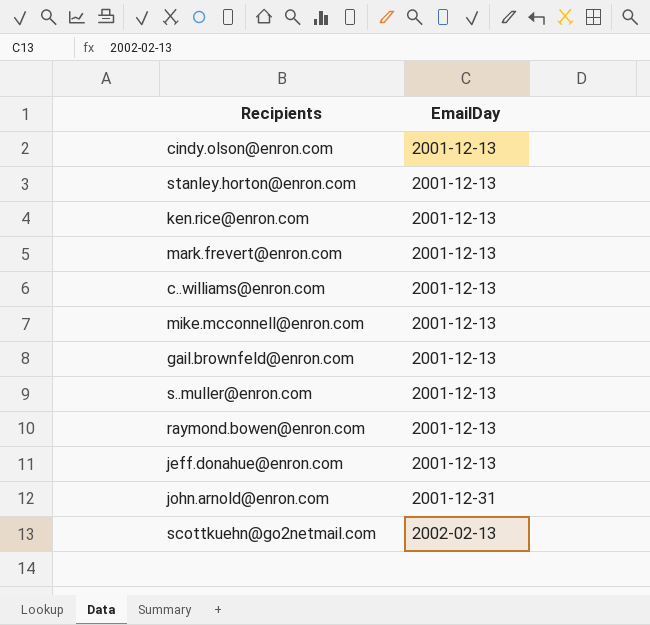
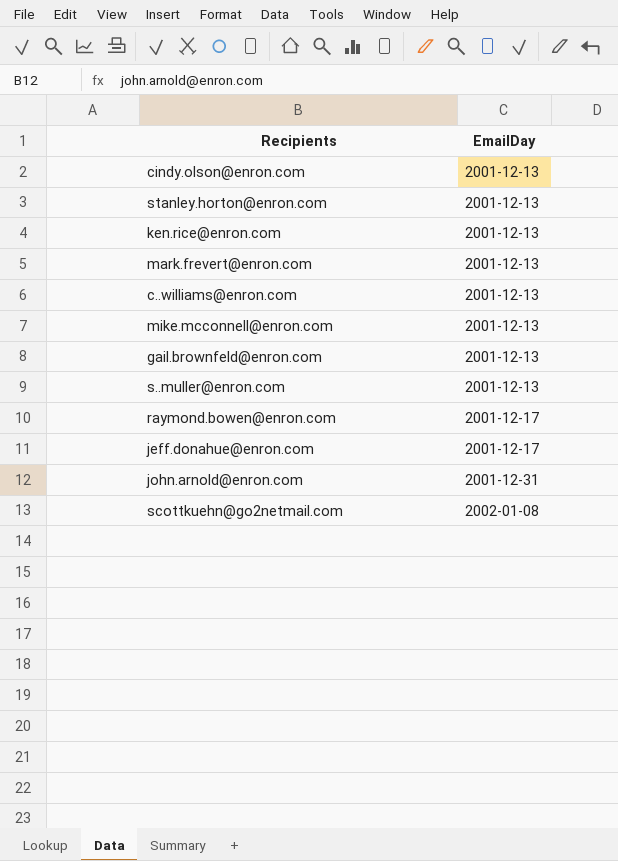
raymond.bowen@enron.com | EmailDay: 2001-12-13 -> 2001-12-17
jeff.donahue@enron.com | EmailDay: 2001-12-13 -> 2001-12-17
scottkuehn@go2netmail.com | EmailDay: 2002-02-13 -> 2002-01-08

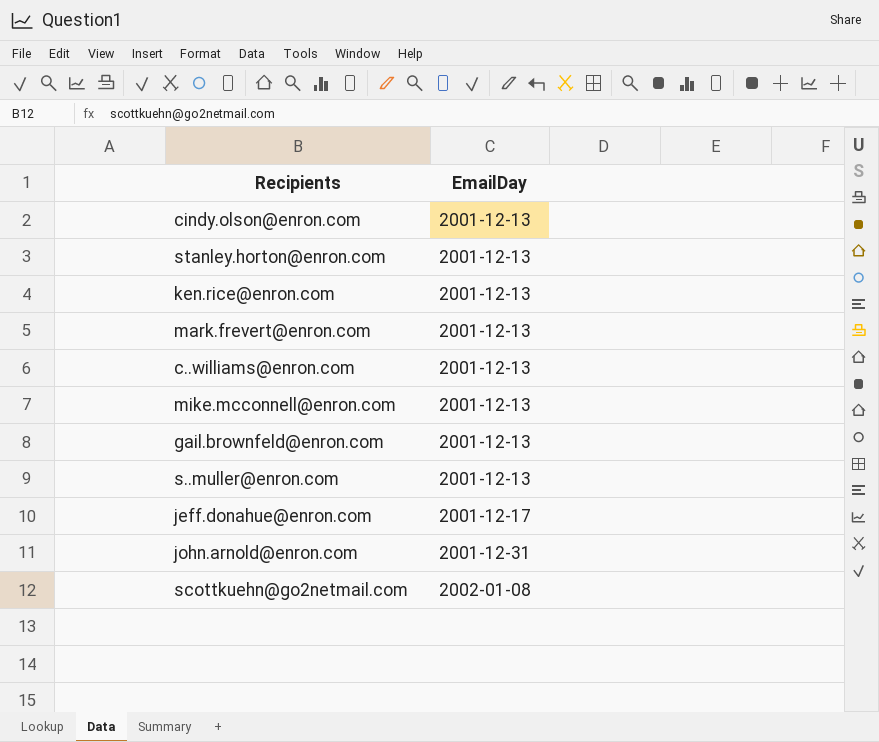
row raymond.bowen@enron.com: 2001-12-17 -> none

